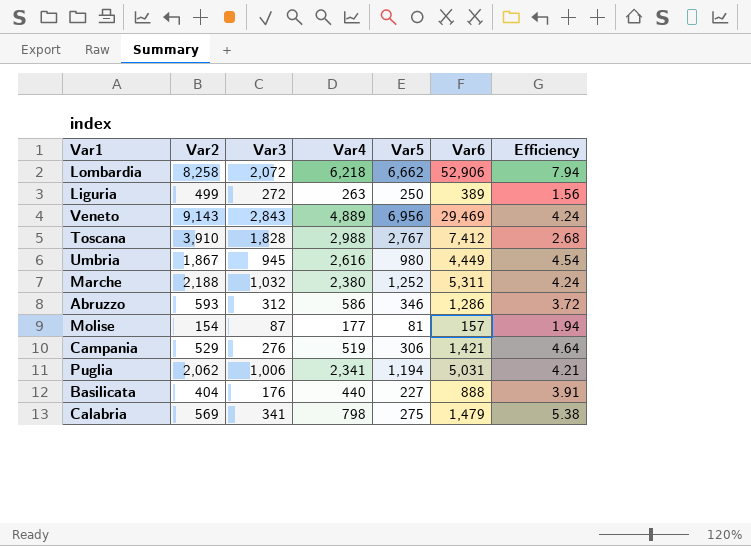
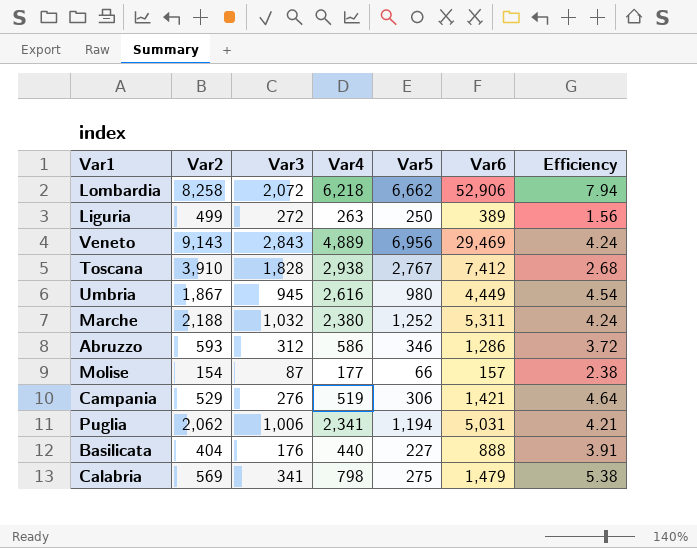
Toscana | Var4: 2,988 -> 2,938
Molise | Var5: 81 -> 66
Molise | Efficiency: 1.94 -> 2.38

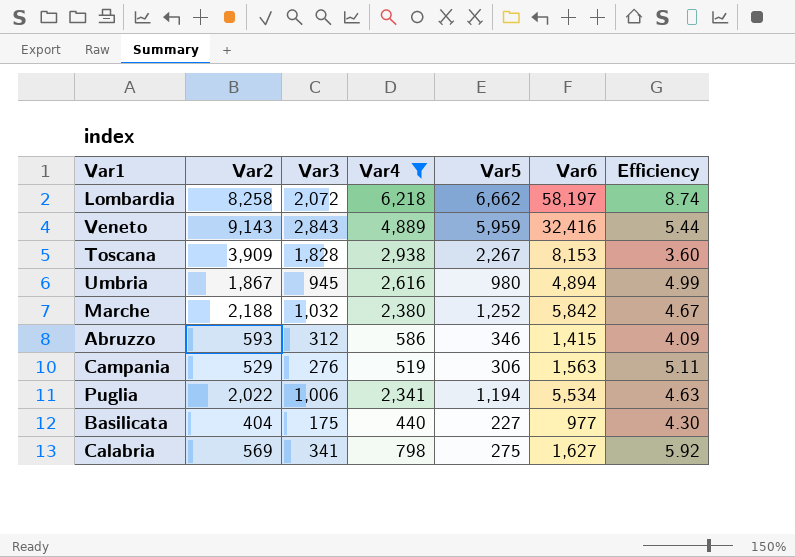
filter: none -> Var4 >= 440
Lombardia | Var6: 52,906 -> 58,197
Lombardia | Efficiency: 7.94 -> 8.74
Veneto | Var5: 6,956 -> 5,959
Veneto | Var6: 29,469 -> 32,416
Veneto | Efficiency: 4.24 -> 5.44
Toscana | Var2: 3,910 -> 3,909
Toscana | Var5: 2,767 -> 2,267
Toscana | Var6: 7,412 -> 8,153
Toscana | Efficiency: 2.68 -> 3.60
Umbria | Var6: 4,449 -> 4,894
Umbria | Efficiency: 4.54 -> 4.99
Marche | Var6: 5,311 -> 5,842
Marche | Efficiency: 4.24 -> 4.67
Abruzzo | Var6: 1,286 -> 1,415
Abruzzo | Efficiency: 3.72 -> 4.09
Campania | Var6: 1,421 -> 1,563
Campania | Efficiency: 4.64 -> 5.11
Puglia | Var2: 2,062 -> 2,022
Puglia | Var6: 5,031 -> 5,534
Puglia | Efficiency: 4.21 -> 4.63
Basilicata | Var3: 176 -> 175
Basilicata | Var6: 888 -> 977
Basilicata | Efficiency: 3.91 -> 4.30
Calabria | Var6: 1,479 -> 1,627
Calabria | Efficiency: 5.38 -> 5.92

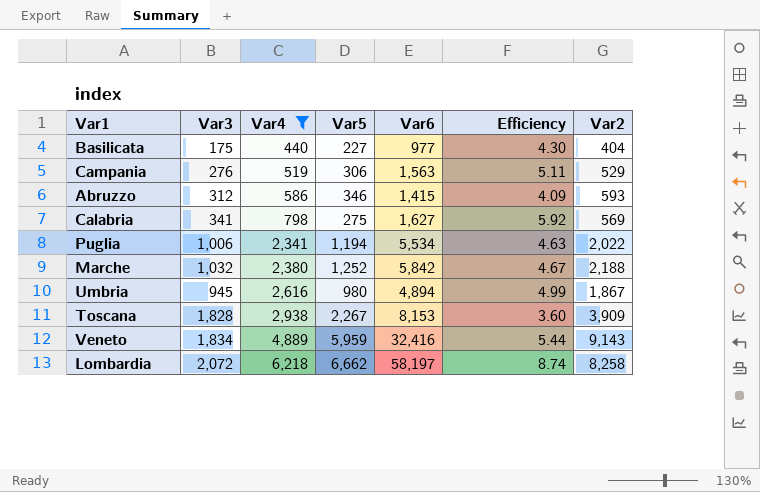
row order: none -> Var4 ascending
column Var2 | position: 2 -> 7
Veneto | Var3: 2,843 -> 1,834

